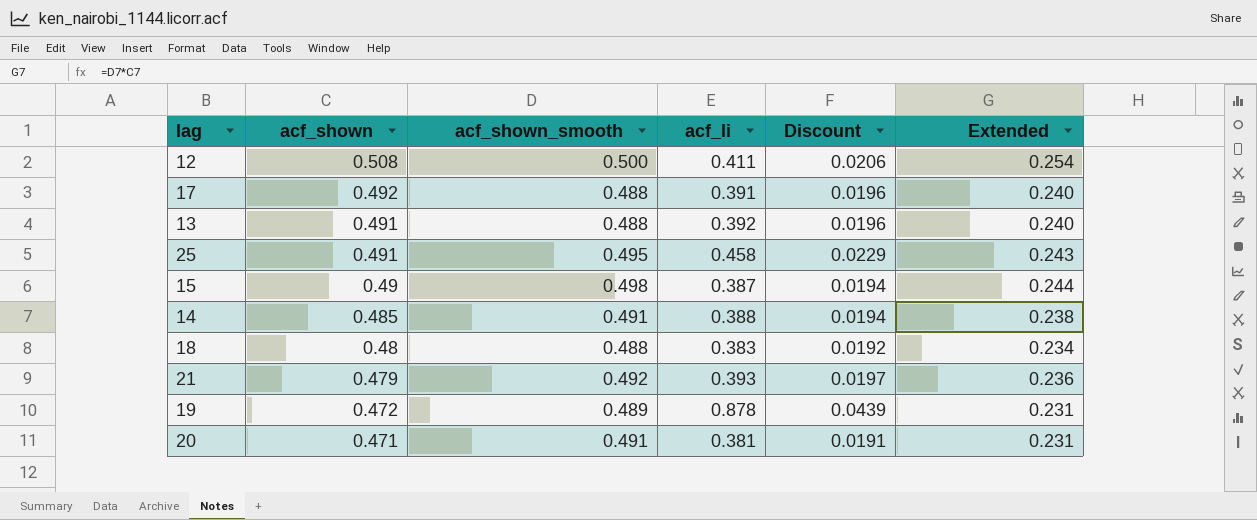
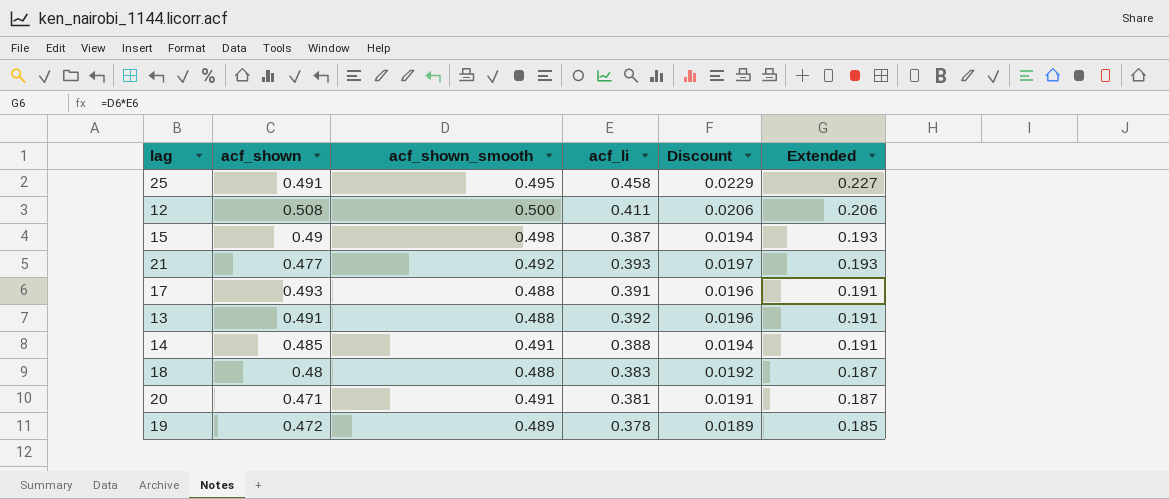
row order: acf_shown descending -> Extended descending
column Extended | formula: [acf_shown] * [acf_shown_smooth] -> [acf_shown_smooth] * [acf_li]
21 | acf_shown: 0.479 -> 0.477
17 | acf_shown: 0.492 -> 0.493
19 | acf_li: 0.878 -> 0.378
19 | Discount: 0.0439 -> 0.0189

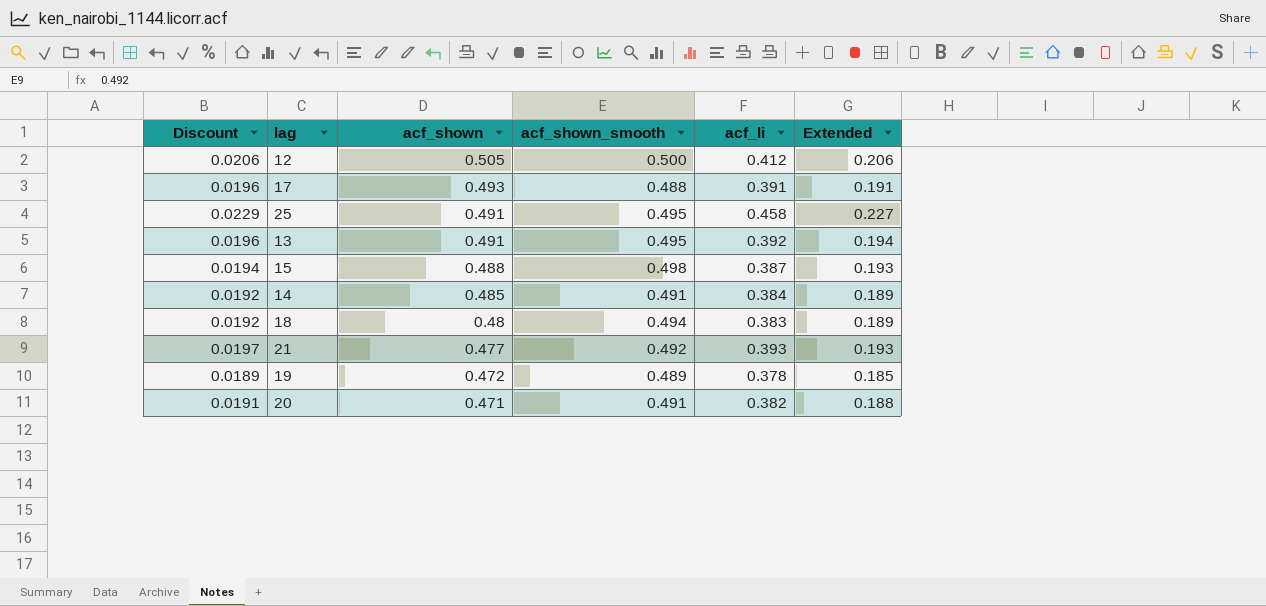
row order: Extended descending -> acf_shown descending
column Discount | position: 5 -> 1
12 | acf_shown: 0.508 -> 0.505
12 | acf_li: 0.411 -> 0.412
13 | acf_shown_smooth: 0.488 -> 0.495
13 | Extended: 0.191 -> 0.194
15 | acf_shown: 0.49 -> 0.488
14 | Discount: 0.0194 -> 0.0192
14 | acf_li: 0.388 -> 0.384
14 | Extended: 0.191 -> 0.189
18 | acf_shown_smooth: 0.488 -> 0.494
18 | Extended: 0.187 -> 0.189
20 | acf_li: 0.381 -> 0.382
20 | Extended: 0.187 -> 0.188

